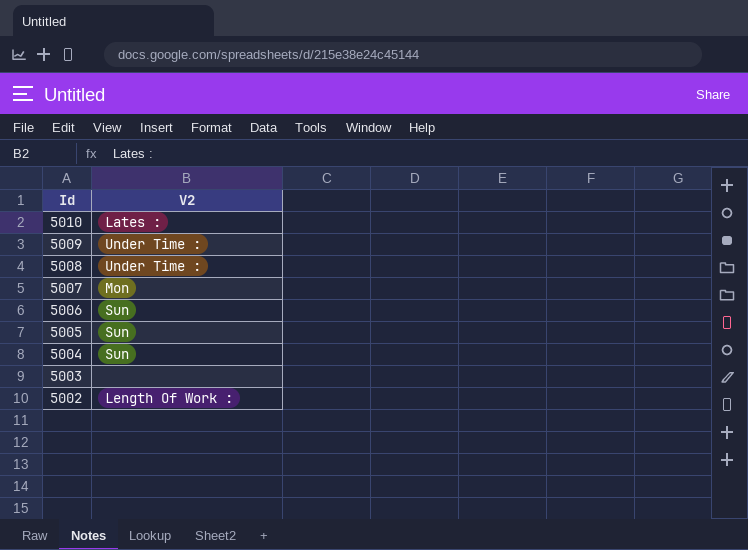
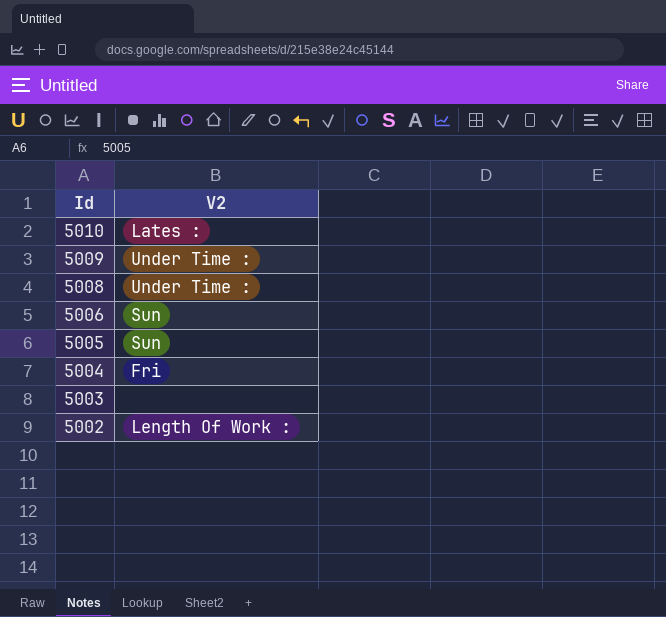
row 5007: Mon -> none
5004 | V2: Sun -> Fri

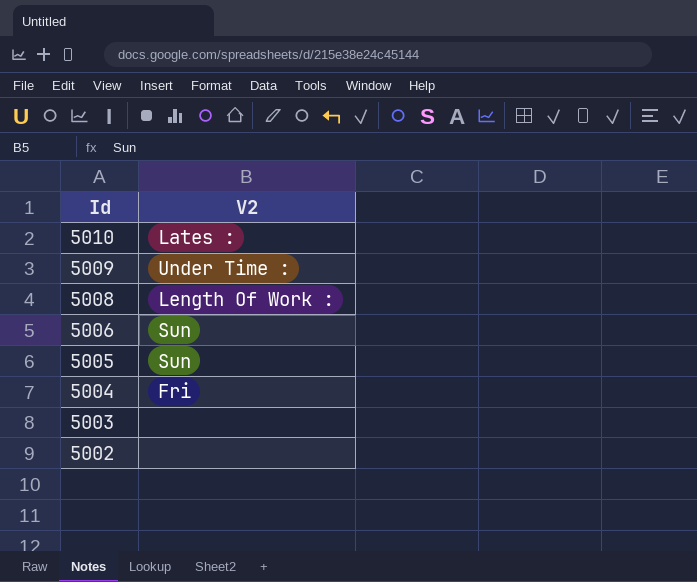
5008 | V2: Under Time : -> Length Of Work :
5002 | V2: Length Of Work : -> none

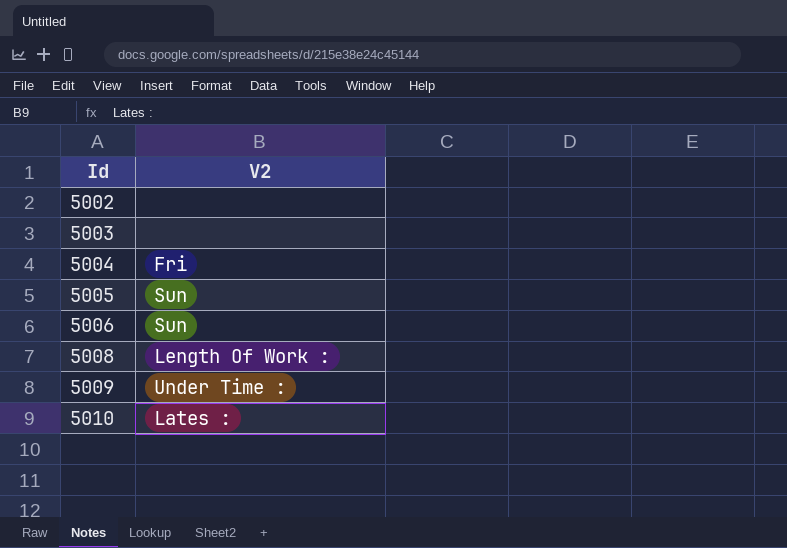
row order: Id descending -> Id ascending

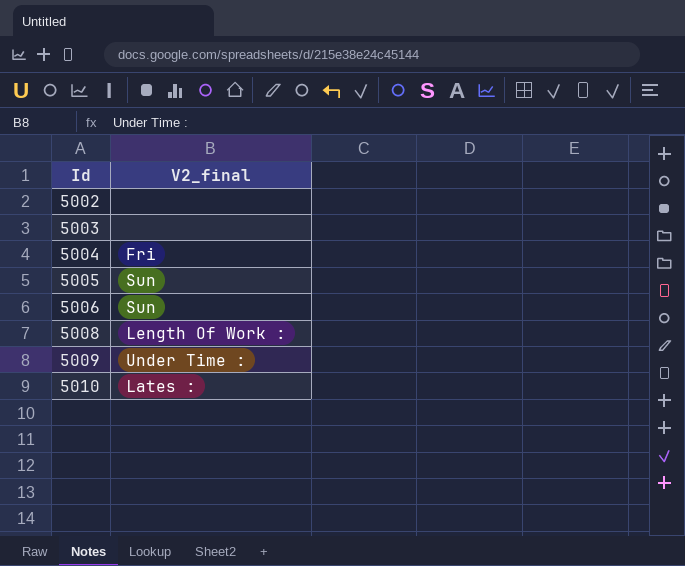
column name: V2 -> V2_final

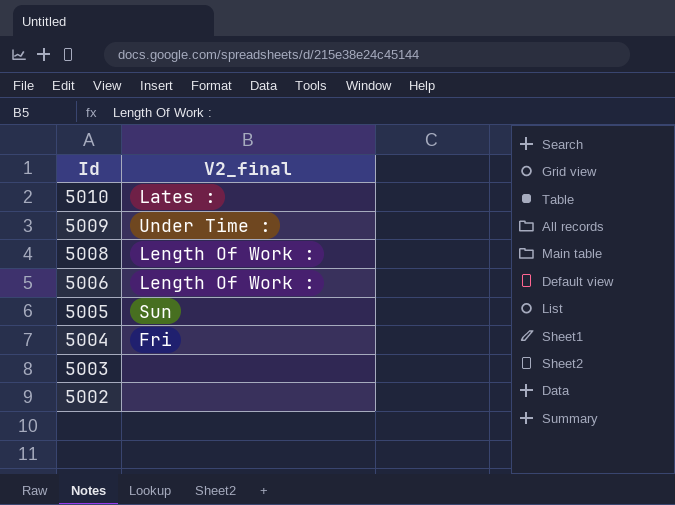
row order: Id ascending -> Id descending
5006 | V2_final: Sun -> Length Of Work :

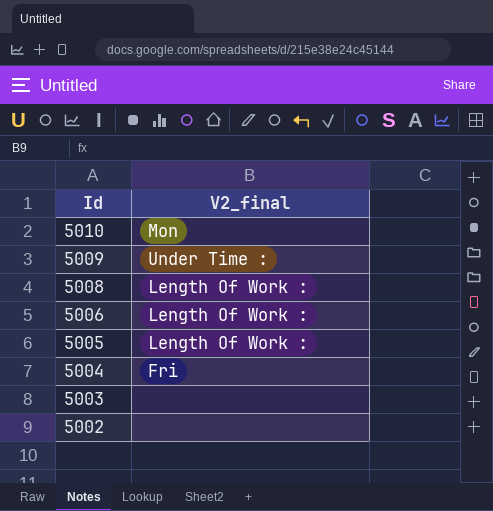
5010 | V2_final: Lates : -> Mon
5005 | V2_final: Sun -> Length Of Work :

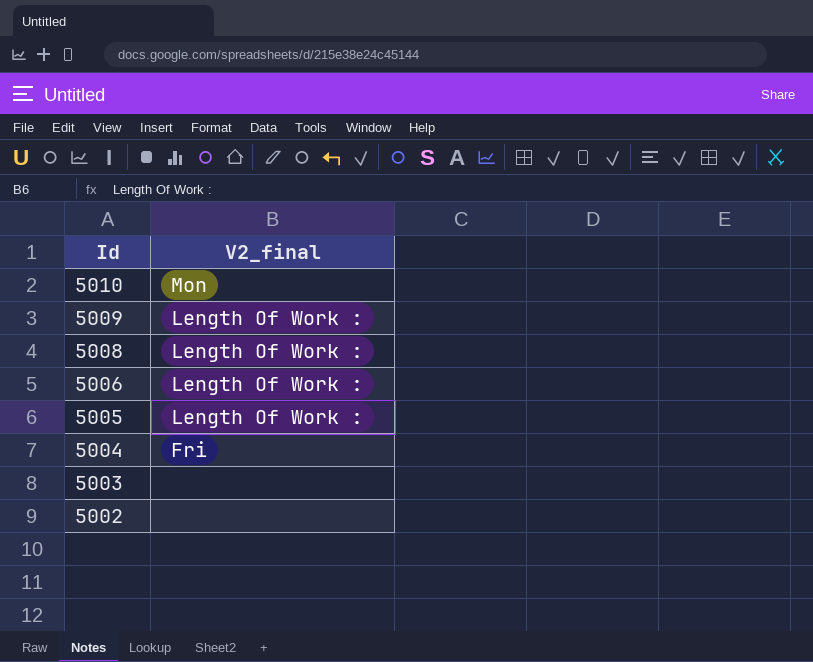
5009 | V2_final: Under Time : -> Length Of Work :

